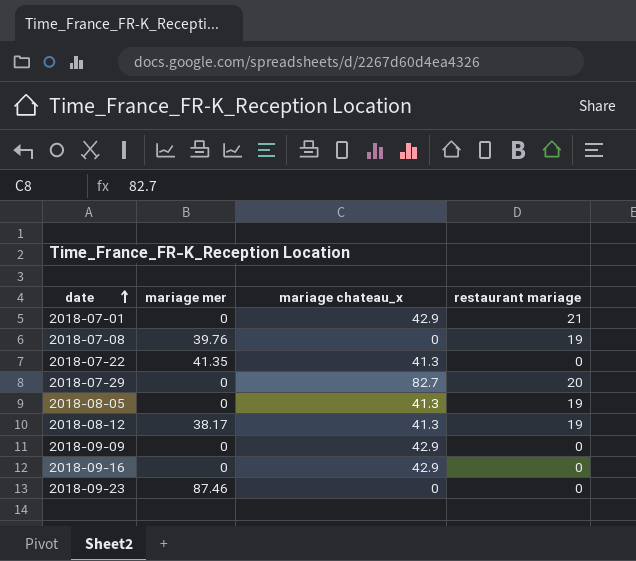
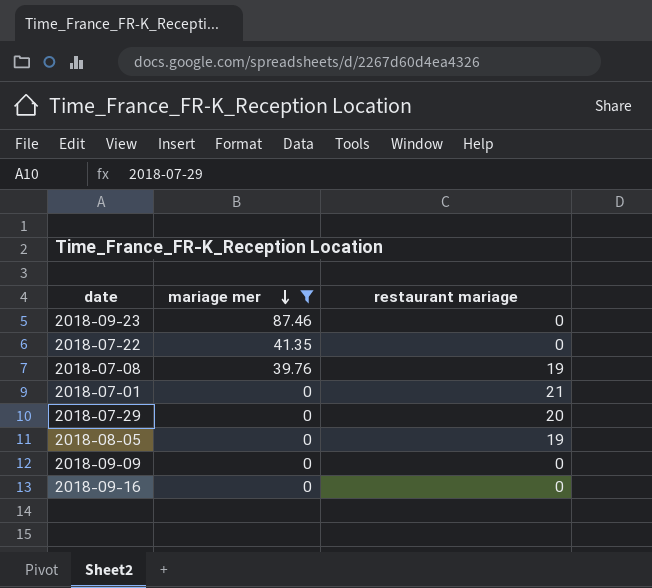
filter: none -> mariage mer != 38.17
row order: date ascending -> mariage mer descending
column mariage chateau_x | position: 3 -> none

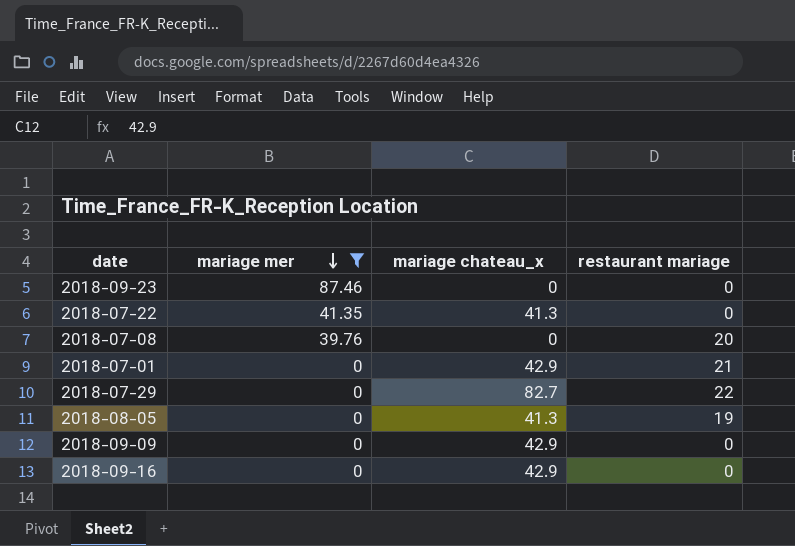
column mariage chateau_x | position: none -> 3
2018-07-08 | restaurant mariage: 19 -> 20
2018-07-29 | restaurant mariage: 20 -> 22

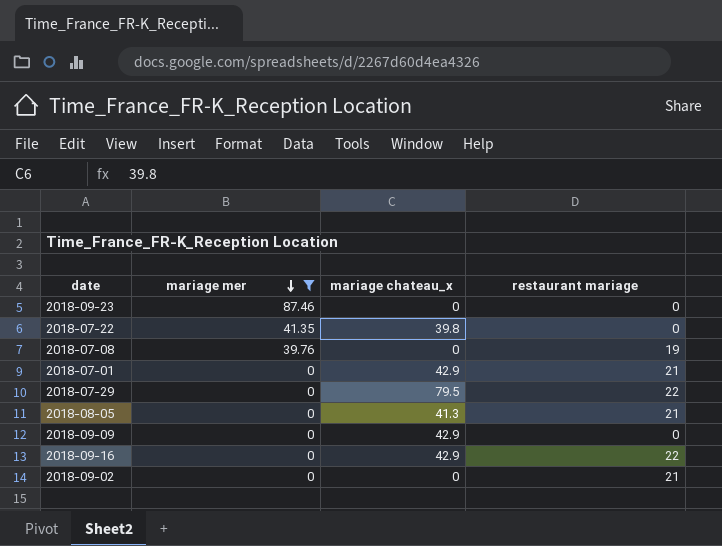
2018-07-22 | mariage chateau_x: 41.3 -> 39.8
2018-07-08 | restaurant mariage: 20 -> 19
2018-07-29 | mariage chateau_x: 82.7 -> 79.5
2018-08-05 | restaurant mariage: 19 -> 21
2018-09-16 | restaurant mariage: 0 -> 22
row 2018-09-02: none -> 0 | 0 | 21

